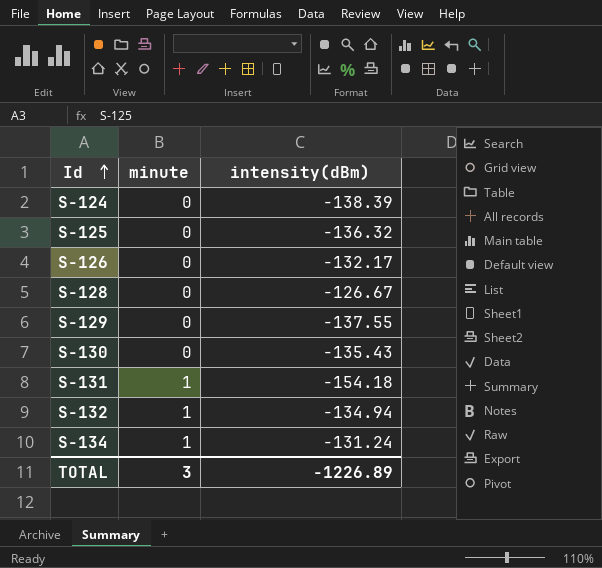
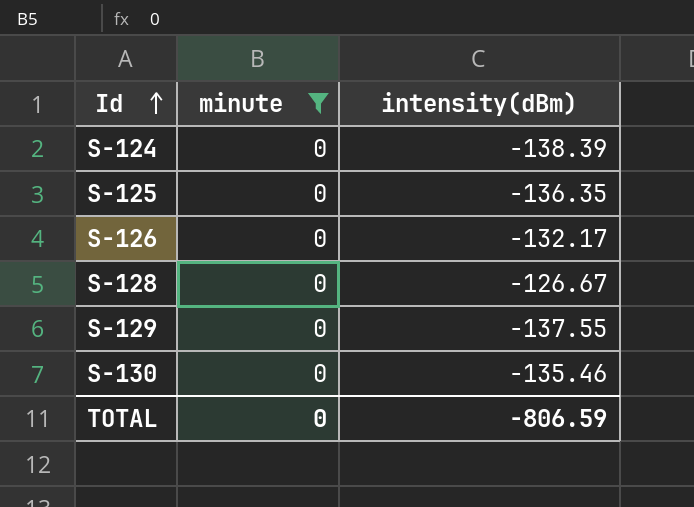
filter: none -> minute = 0
S-125 | intensity(dBm): -136.32 -> -136.35
S-130 | intensity(dBm): -135.43 -> -135.46
TOTAL | minute: 3 -> 0
TOTAL | intensity(dBm): -1226.89 -> -806.59

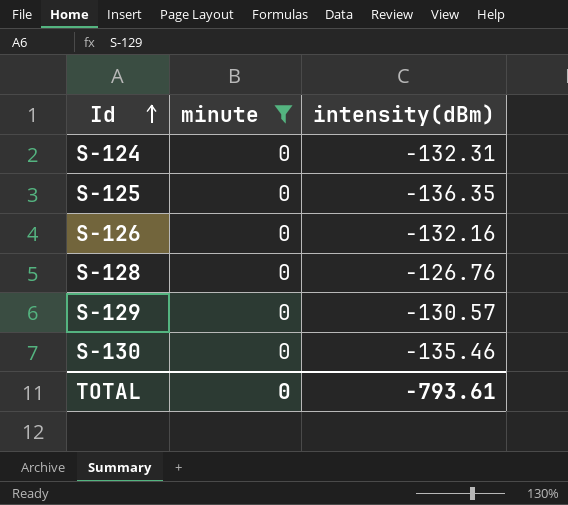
S-124 | intensity(dBm): -138.39 -> -132.31
S-126 | intensity(dBm): -132.17 -> -132.16
S-128 | intensity(dBm): -126.67 -> -126.76
S-129 | intensity(dBm): -137.55 -> -130.57
TOTAL | intensity(dBm): -806.59 -> -793.61

